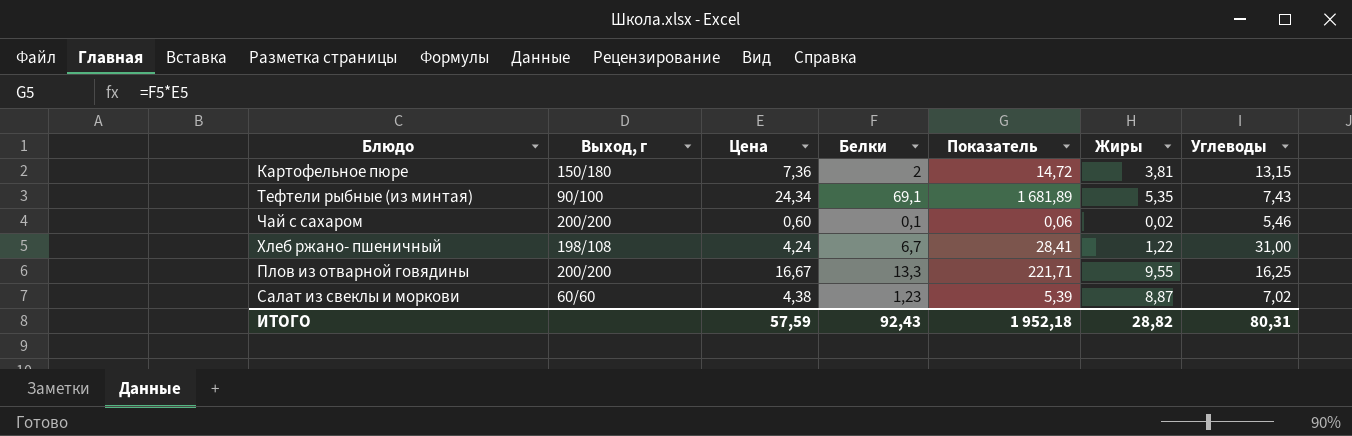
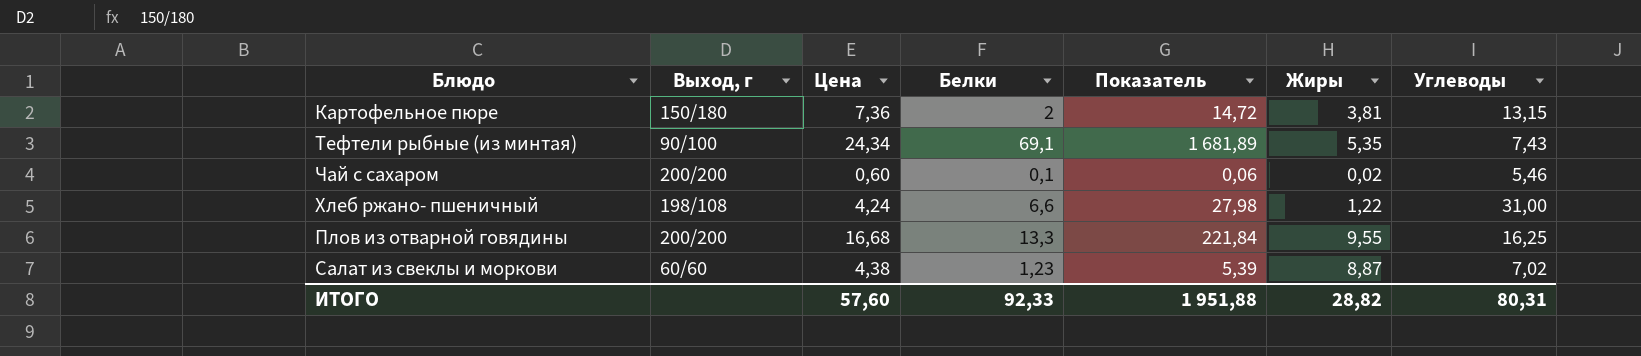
Хлеб ржано- пшеничный | Белки: 6,7 -> 6,6
Хлеб ржано- пшеничный | Показатель: 28,41 -> 27,98
Плов из отварной говядины | Цена: 16,67 -> 16,68
Плов из отварной говядины | Показатель: 221,71 -> 221,84
ИТОГО | Цена: 57,59 -> 57,60
ИТОГО | Белки: 92,43 -> 92,33
ИТОГО | Показатель: 1 952,18 -> 1 951,88

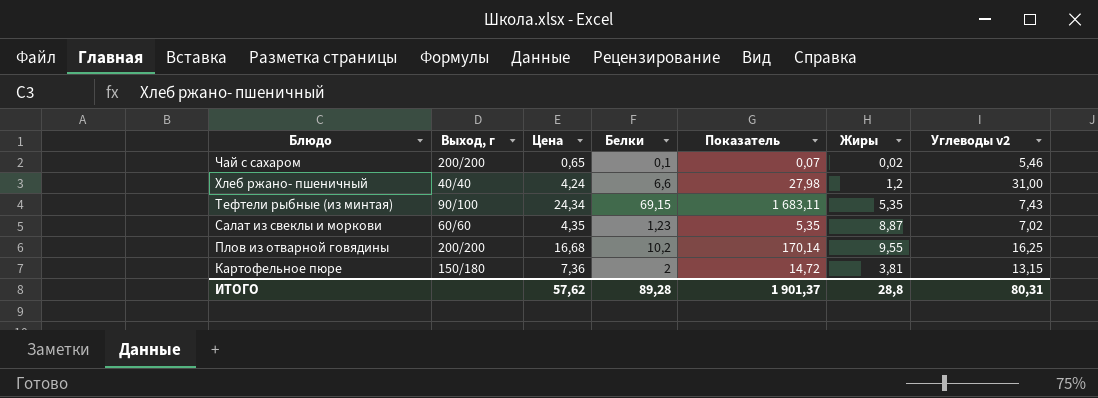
row order: none -> Блюдо descending
column name: Углеводы -> Углеводы v2
Чай с сахаром | Цена: 0,60 -> 0,65
Чай с сахаром | Показатель: 0,06 -> 0,07
Хлеб ржано- пшеничный | Выход, г: 198/108 -> 40/40
Хлеб ржано- пшеничный | Жиры: 1,22 -> 1,2
Тефтели рыбные (из минтая) | Белки: 69,1 -> 69,15
Тефтели рыбные (из минтая) | Показатель: 1 681,89 -> 1 683,11
Салат из свеклы и моркови | Цена: 4,38 -> 4,35
Салат из свеклы и моркови | Показатель: 5,39 -> 5,35
Плов из отварной говядины | Белки: 13,3 -> 10,2
Плов из отварной говядины | Показатель: 221,84 -> 170,14
ИТОГО | Цена: 57,60 -> 57,62
ИТОГО | Белки: 92,33 -> 89,28
ИТОГО | Показатель: 1 951,88 -> 1 901,37
ИТОГО | Жиры: 28,82 -> 28,8

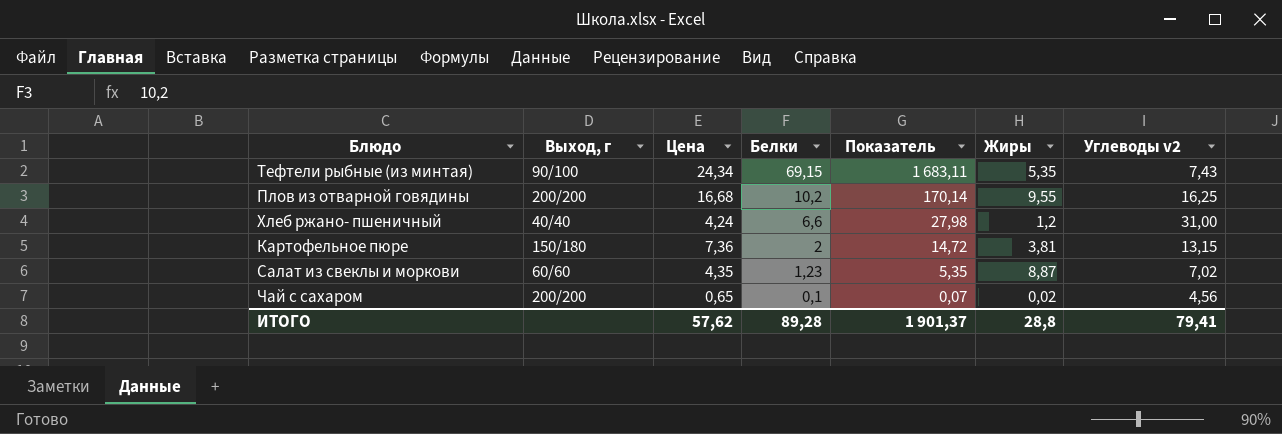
row order: Блюдо descending -> Белки descending
Чай с сахаром | Углеводы v2: 5,46 -> 4,56
ИТОГО | Углеводы v2: 80,31 -> 79,41

